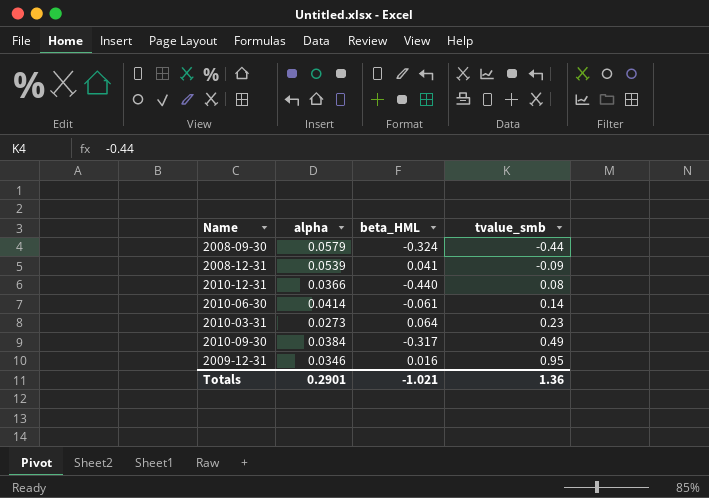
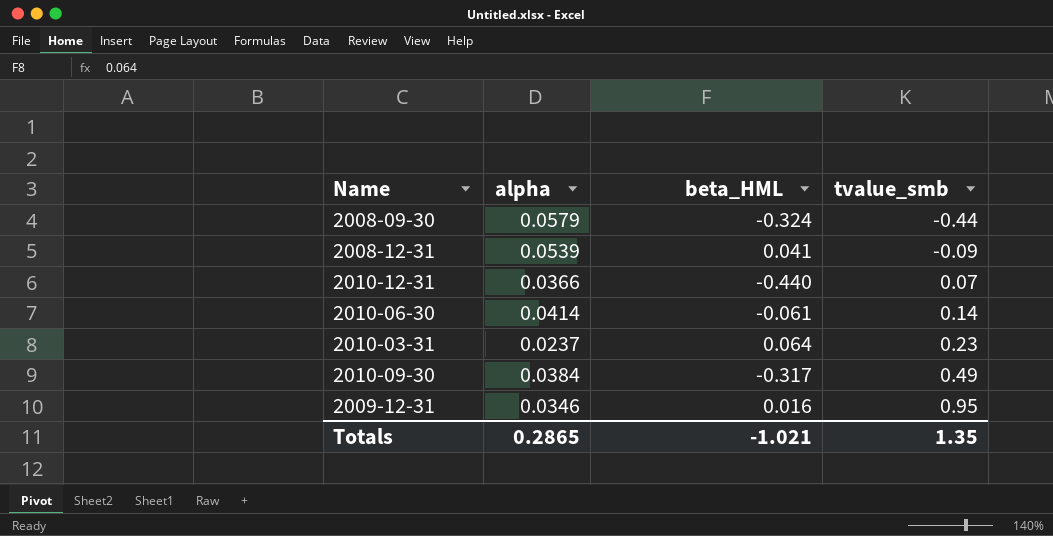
2010-12-31 | tvalue_smb: 0.08 -> 0.07
2010-03-31 | alpha: 0.0273 -> 0.0237
Totals | alpha: 0.2901 -> 0.2865
Totals | tvalue_smb: 1.36 -> 1.35

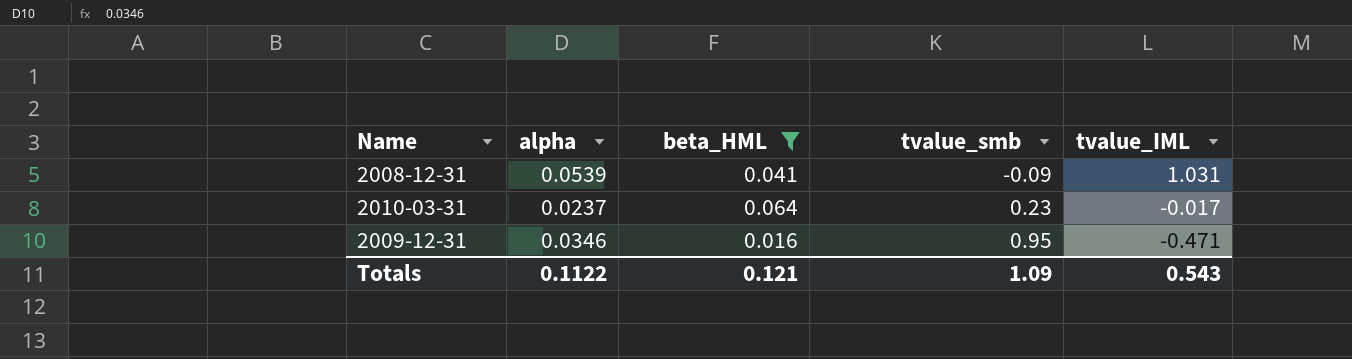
filter: none -> beta_HML >= 0.016
column tvalue_IML | position: none -> 5
Totals | alpha: 0.2865 -> 0.1122
Totals | beta_HML: -1.021 -> 0.121
Totals | tvalue_smb: 1.35 -> 1.09

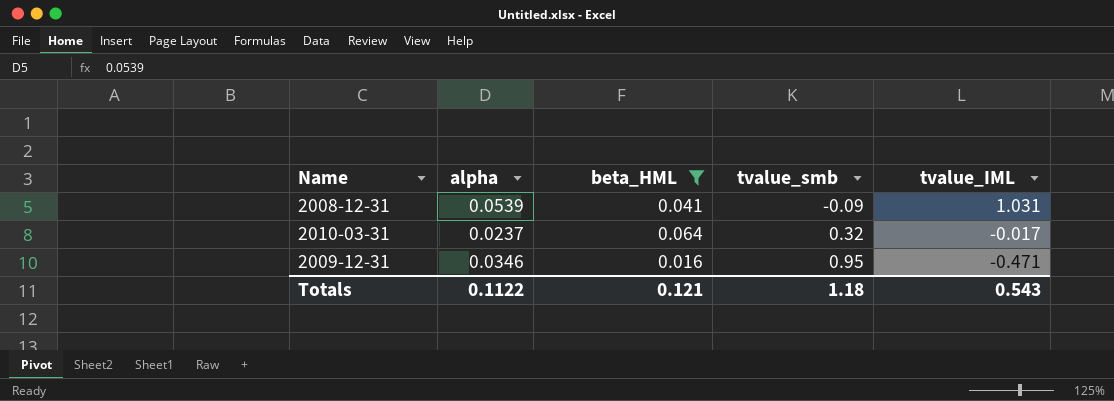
2010-03-31 | tvalue_smb: 0.23 -> 0.32
Totals | tvalue_smb: 1.09 -> 1.18

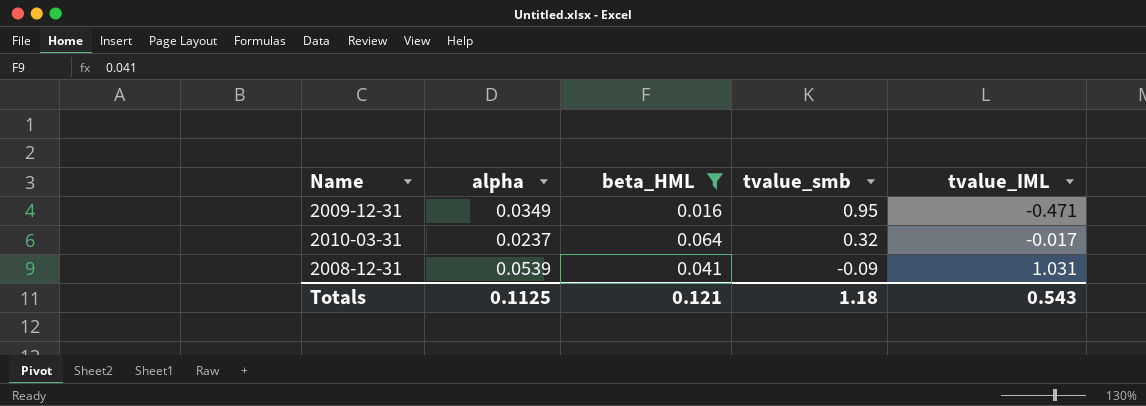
row order: tvalue_smb ascending -> tvalue_smb descending
2009-12-31 | alpha: 0.0346 -> 0.0349
Totals | alpha: 0.1122 -> 0.1125

